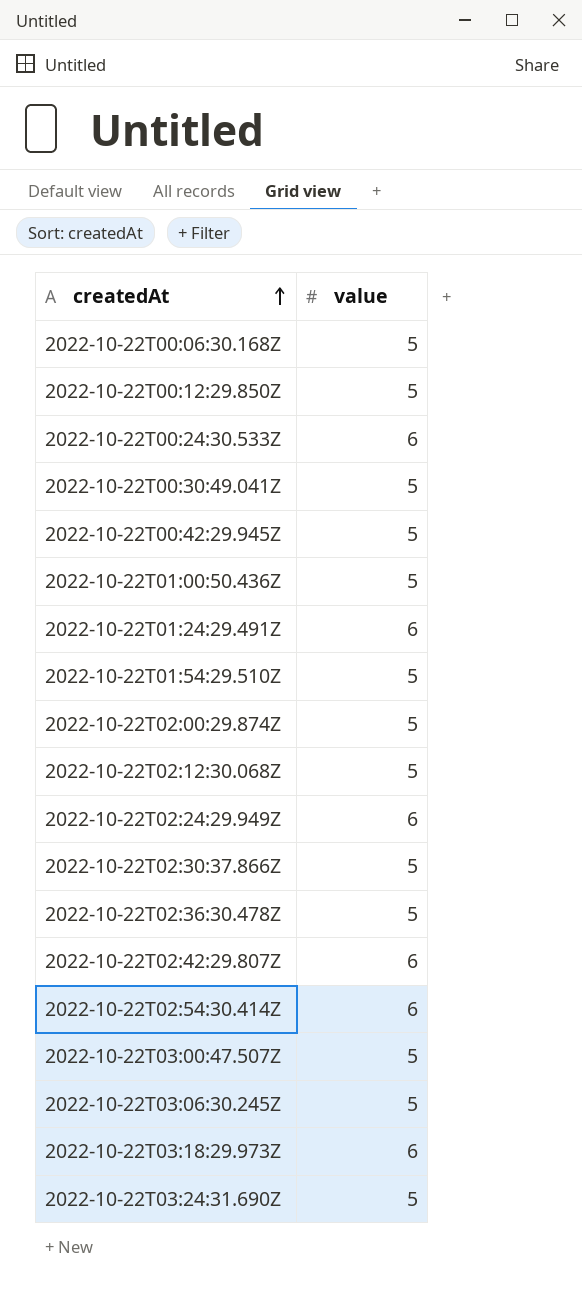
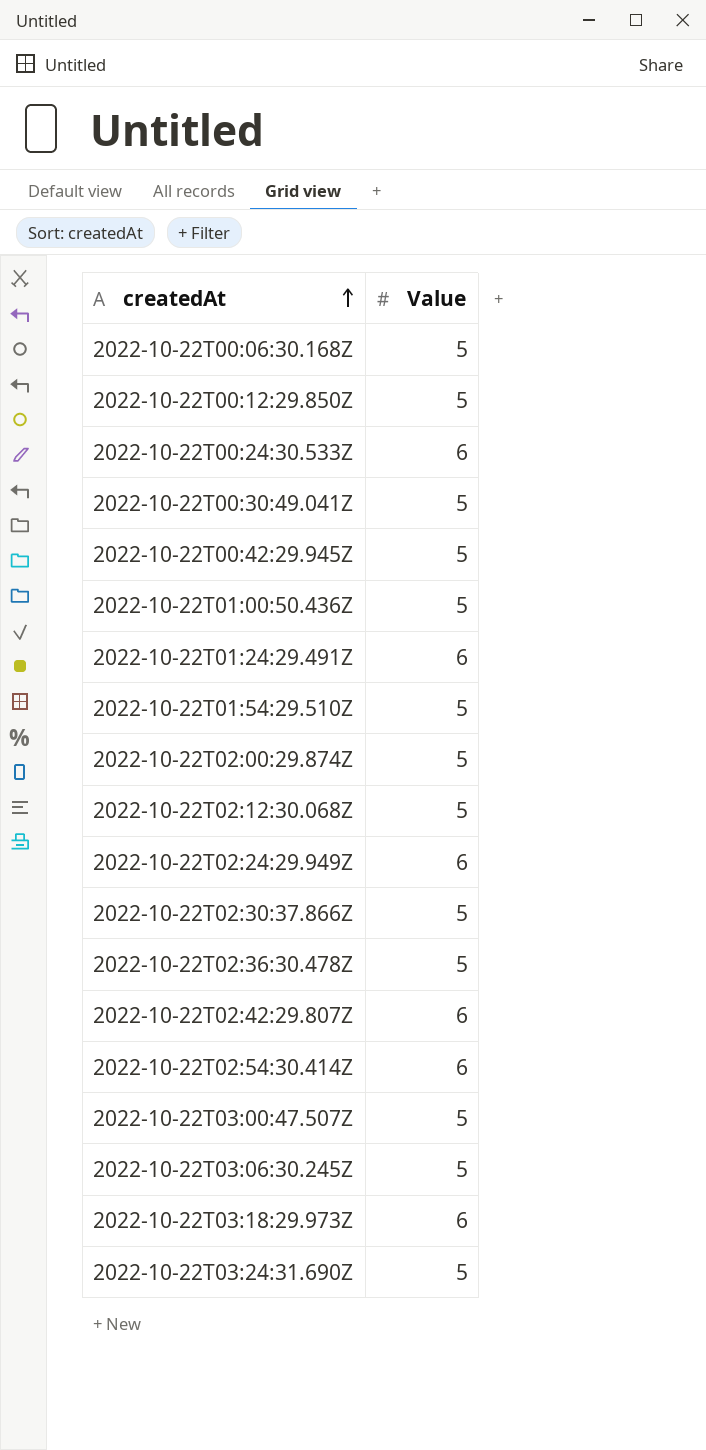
column name: value -> Value

